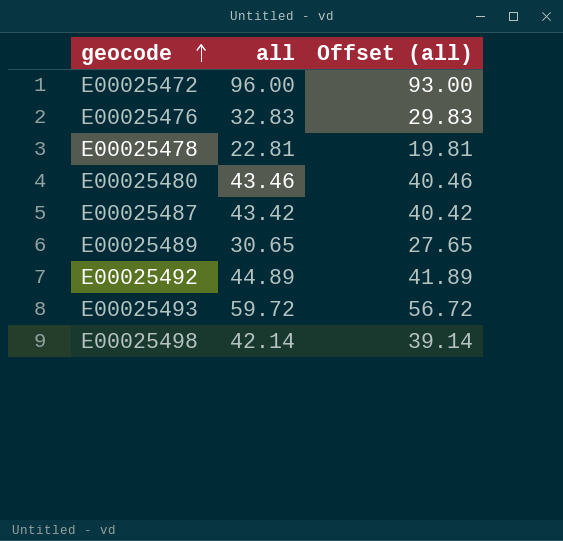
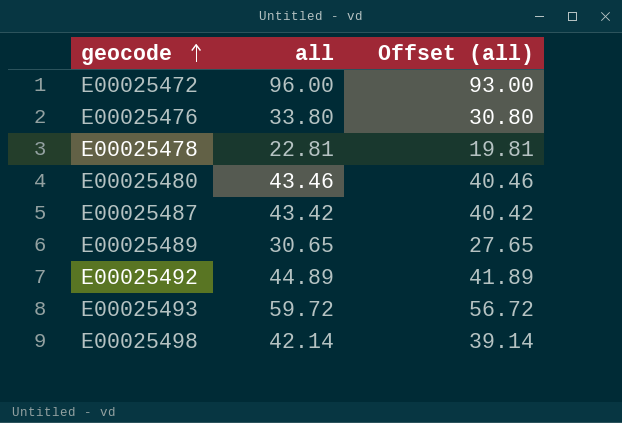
E00025476 | all: 32.83 -> 33.80
E00025476 | Offset (all): 29.83 -> 30.80

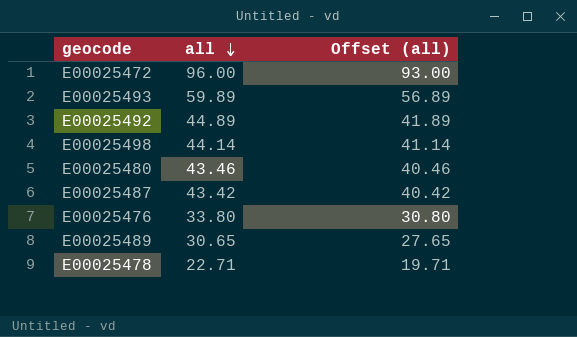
row order: geocode ascending -> all descending
E00025493 | all: 59.72 -> 59.89
E00025493 | Offset (all): 56.72 -> 56.89
E00025498 | all: 42.14 -> 44.14
E00025498 | Offset (all): 39.14 -> 41.14
E00025478 | all: 22.81 -> 22.71
E00025478 | Offset (all): 19.81 -> 19.71

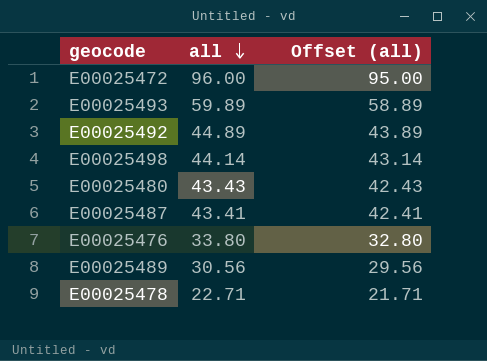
column Offset (all) | formula: [all] - 3 -> [all] - 1
E00025480 | all: 43.46 -> 43.43
E00025487 | all: 43.42 -> 43.41
E00025489 | all: 30.65 -> 30.56

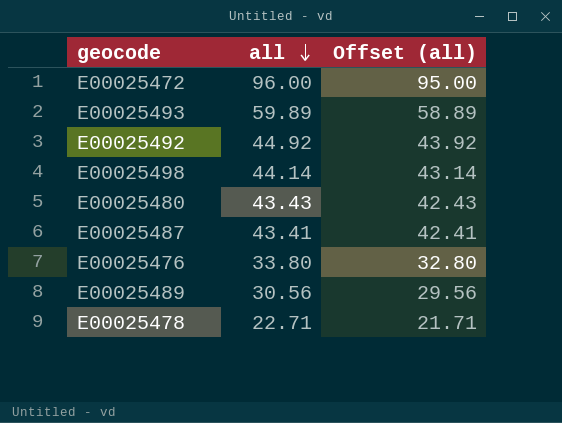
E00025492 | all: 44.89 -> 44.92
E00025492 | Offset (all): 43.89 -> 43.92

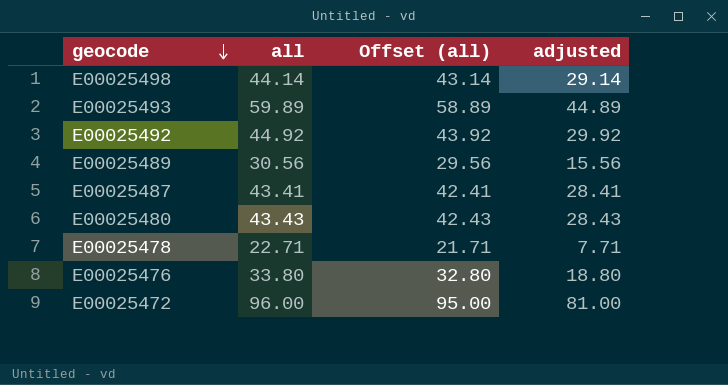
row order: all descending -> geocode descending
column adjusted | formula: none -> [all] - 15

